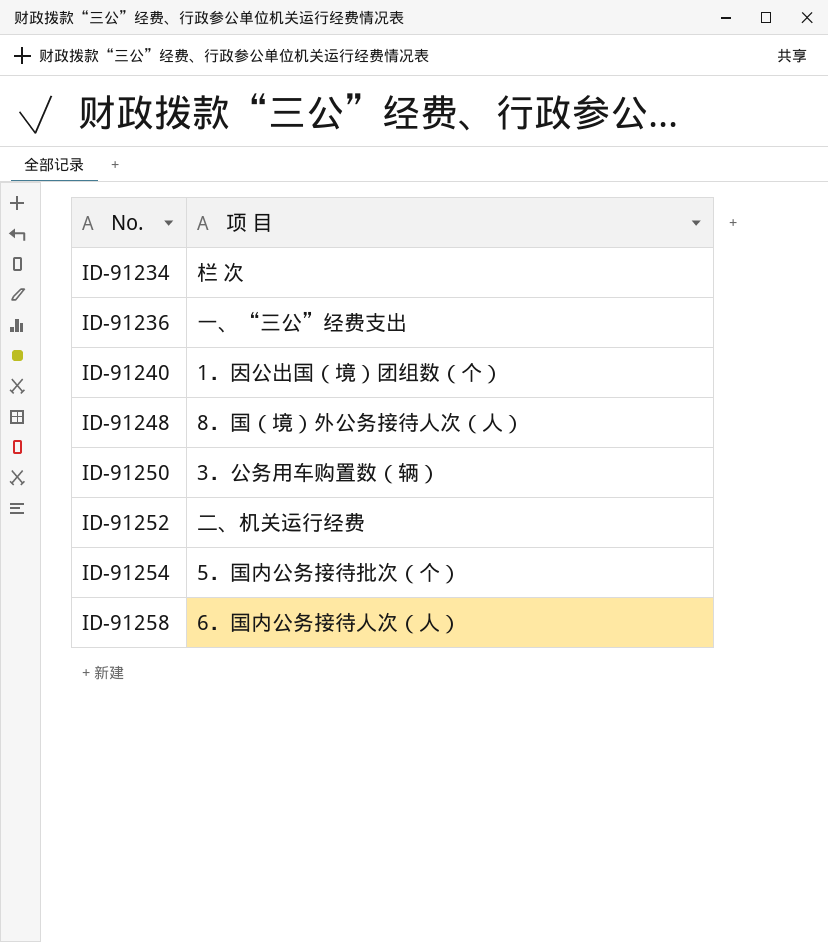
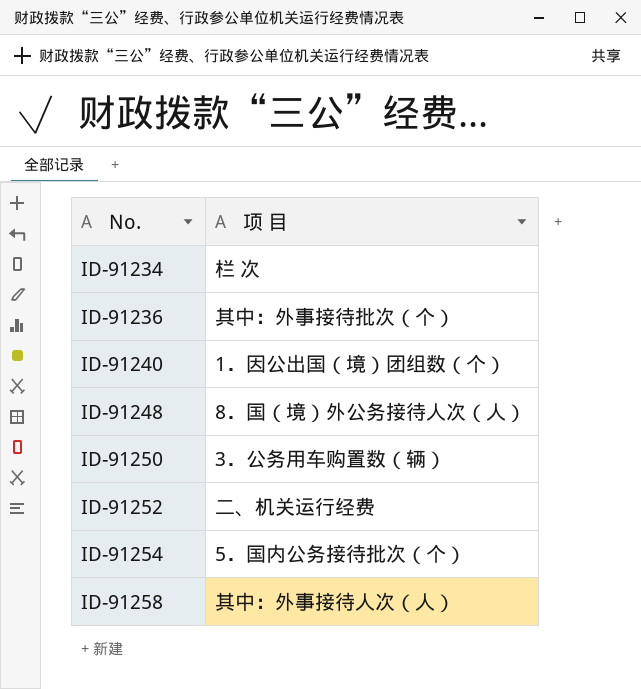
ID-91236 | 项 目: 一、“三公”经费支出 -> 其中：外事接待批次（个）
ID-91258 | 项 目: 6．国内公务接待人次（人） -> 其中：外事接待人次（人）

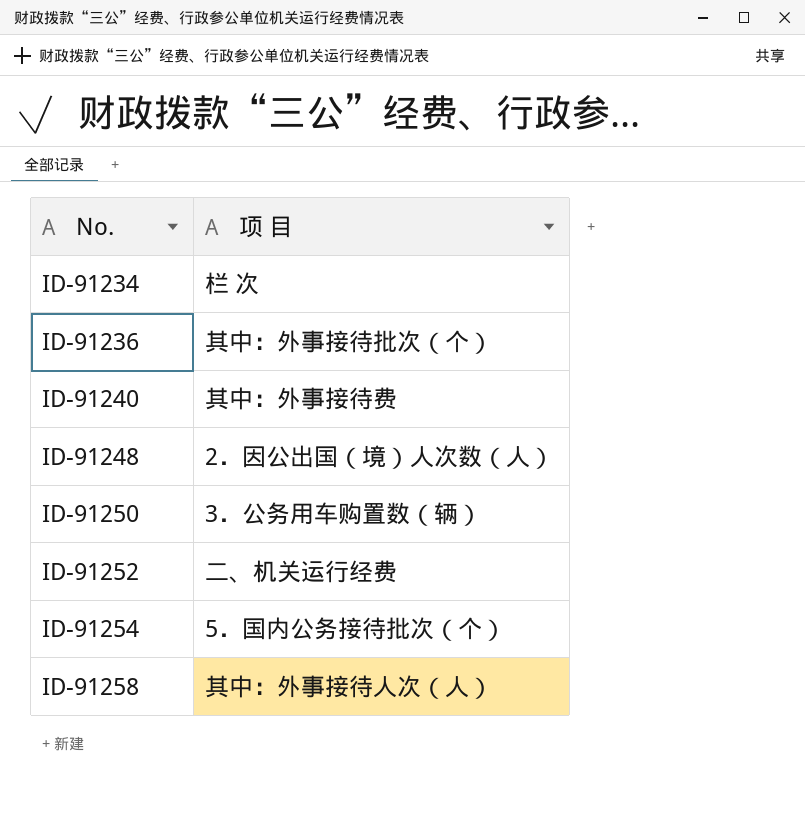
ID-91240 | 项 目: 1．因公出国（境）团组数（个） -> 其中：外事接待费
ID-91248 | 项 目: 8．国（境）外公务接待人次（人） -> 2．因公出国（境）人次数（人）

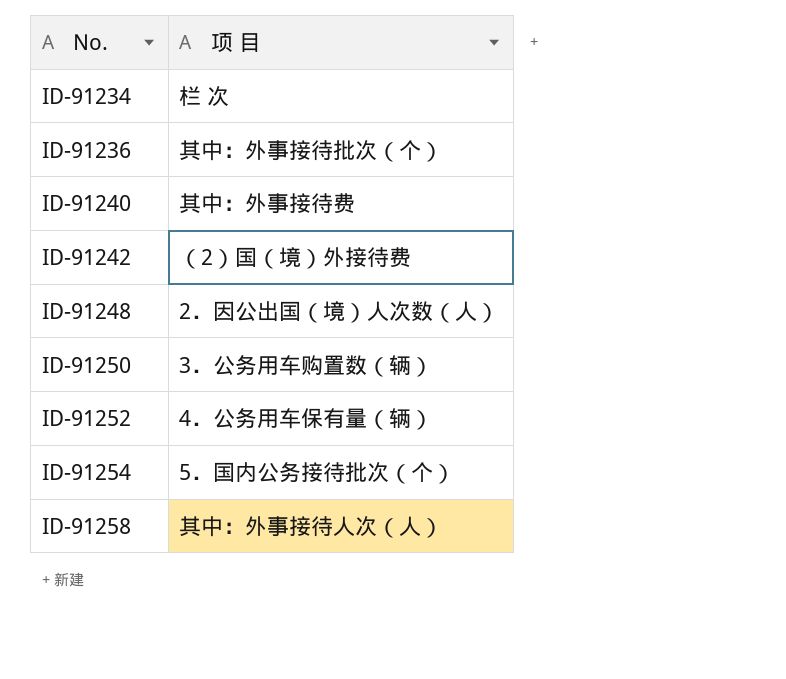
row ID-91242: none -> （2）国（境）外接待费
ID-91252 | 项 目: 二、机关运行经费 -> 4．公务用车保有量（辆）

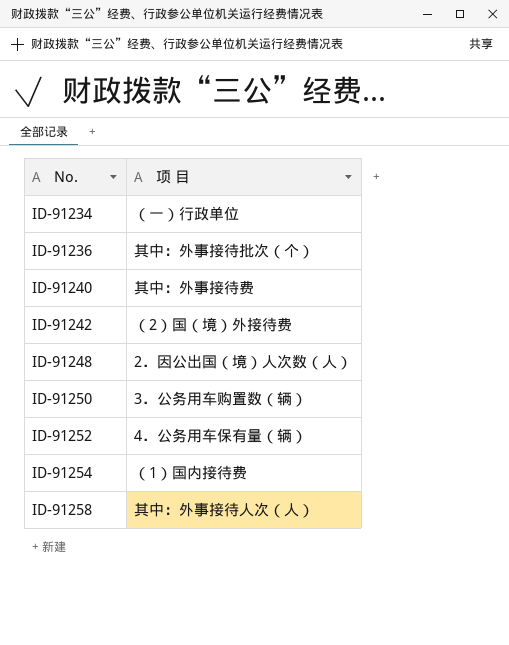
ID-91234 | 项 目: 栏 次 -> （一）行政单位
ID-91254 | 项 目: 5．国内公务接待批次（个） -> （1）国内接待费

